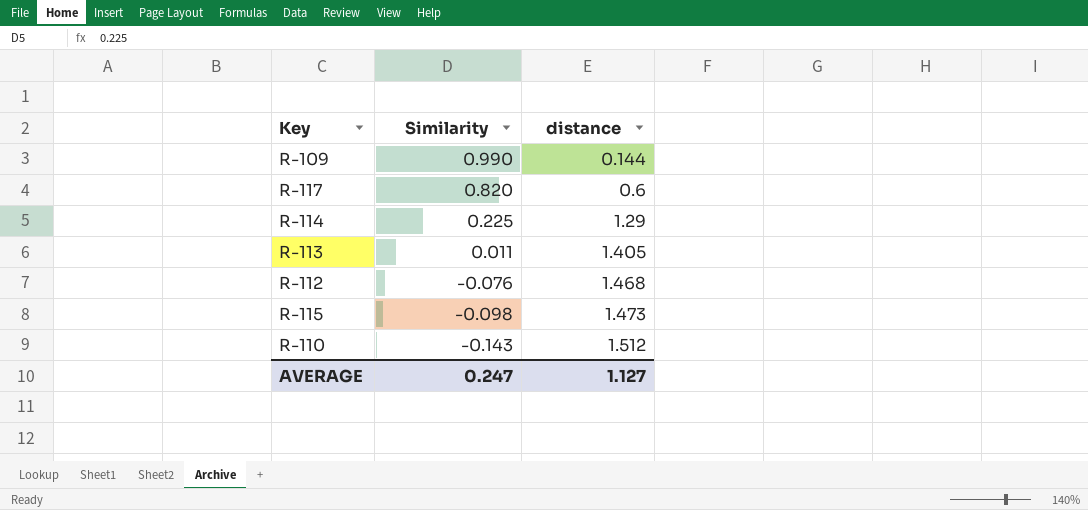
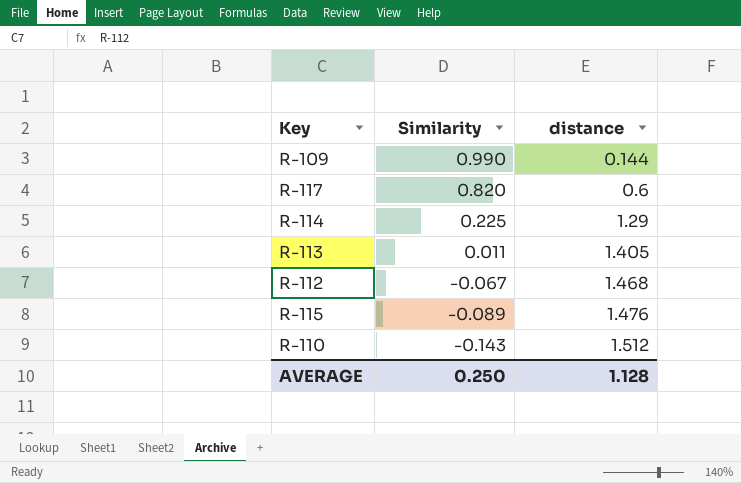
R-112 | Similarity: -0.076 -> -0.067
R-115 | Similarity: -0.098 -> -0.089
R-115 | distance: 1.473 -> 1.476
AVERAGE | Similarity: 0.247 -> 0.250
AVERAGE | distance: 1.127 -> 1.128

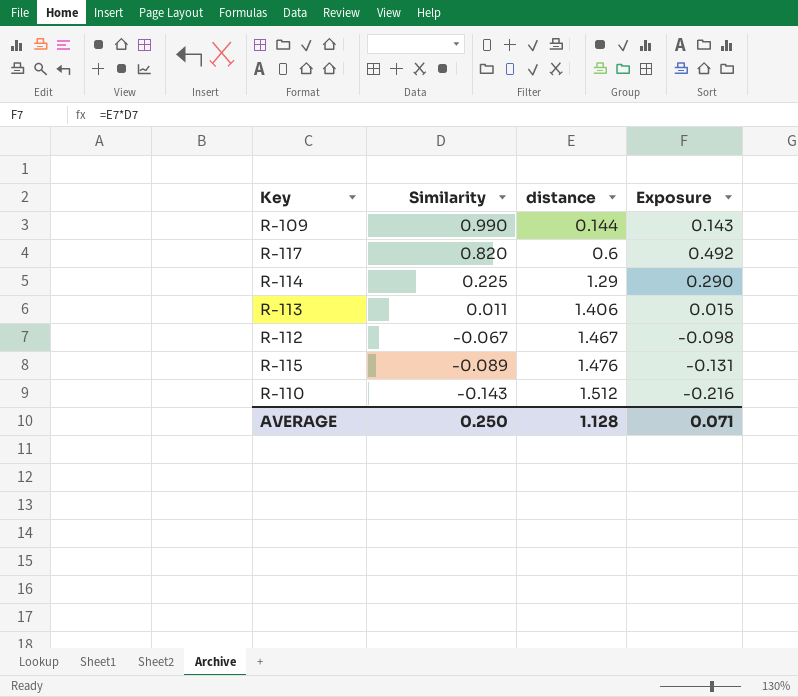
column Exposure | formula: none -> [Similarity] * [distance]
R-113 | distance: 1.405 -> 1.406
R-112 | distance: 1.468 -> 1.467

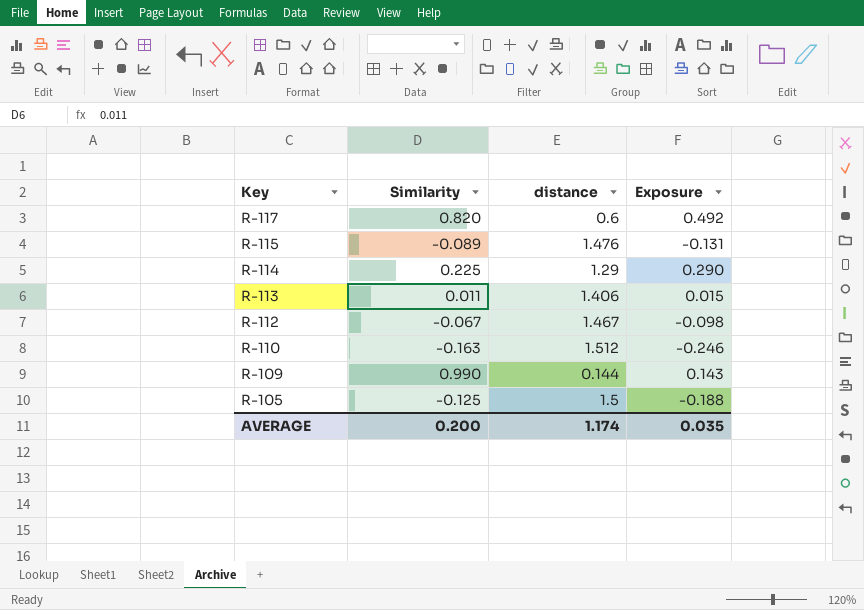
row order: Similarity descending -> Key descending
R-110 | Similarity: -0.143 -> -0.163
R-110 | Exposure: -0.216 -> -0.246
row R-105: none -> -0.125 | 1.5 | -0.188
AVERAGE | Similarity: 0.250 -> 0.200
AVERAGE | distance: 1.128 -> 1.174
AVERAGE | Exposure: 0.071 -> 0.035

